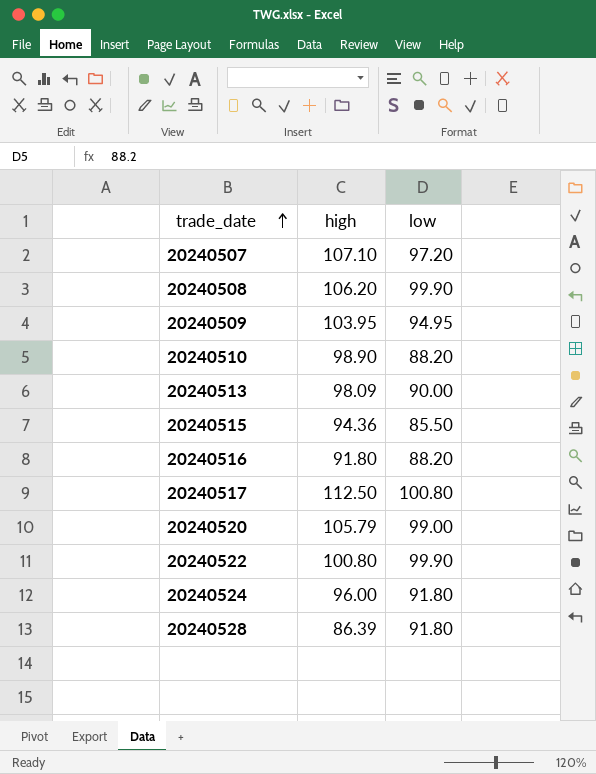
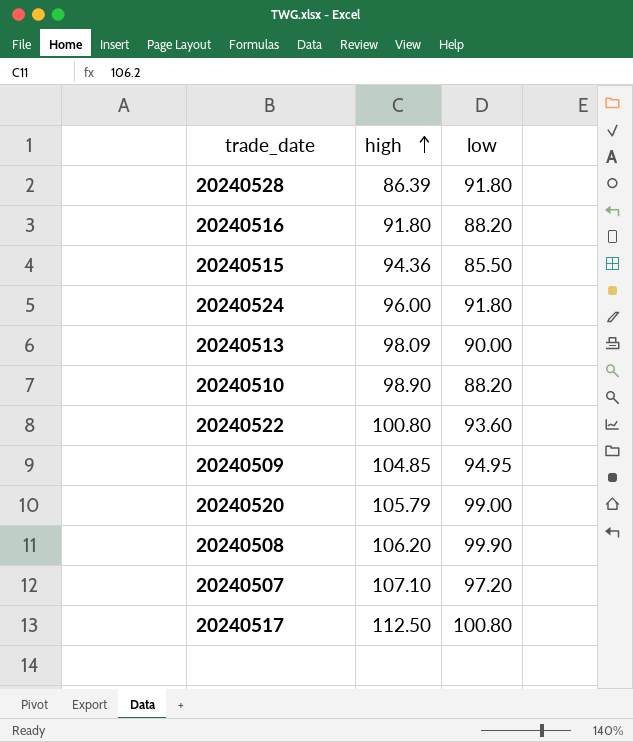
row order: trade_date ascending -> high ascending
20240522 | low: 99.90 -> 93.60
20240509 | high: 103.95 -> 104.85

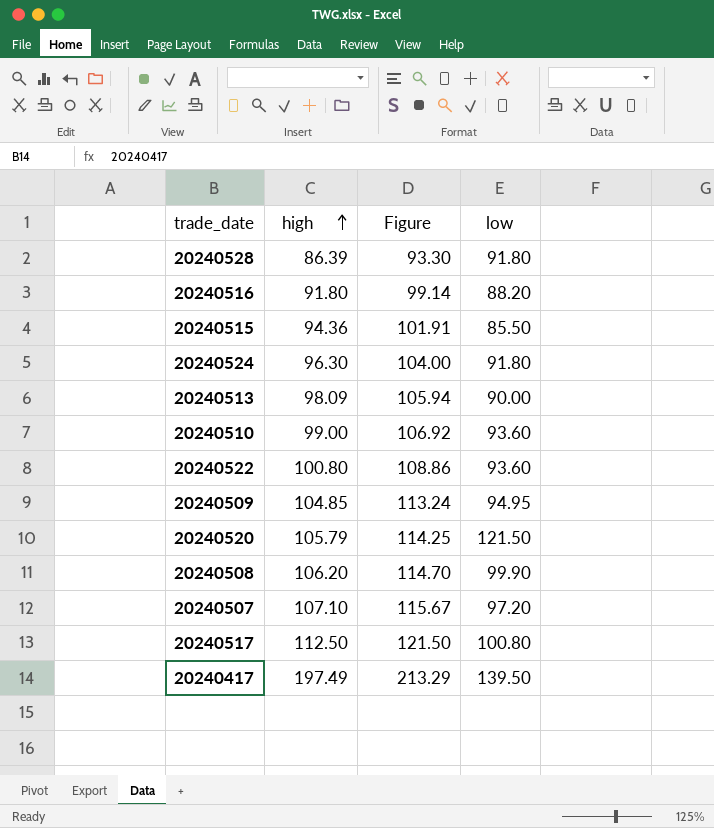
column Figure | formula: none -> [high] * 1.08
20240524 | high: 96.00 -> 96.30
20240510 | high: 98.90 -> 99.00
20240510 | low: 88.20 -> 93.60
20240520 | low: 99.00 -> 121.50
row 20240417: none -> 197.49 | 213.29 | 139.50

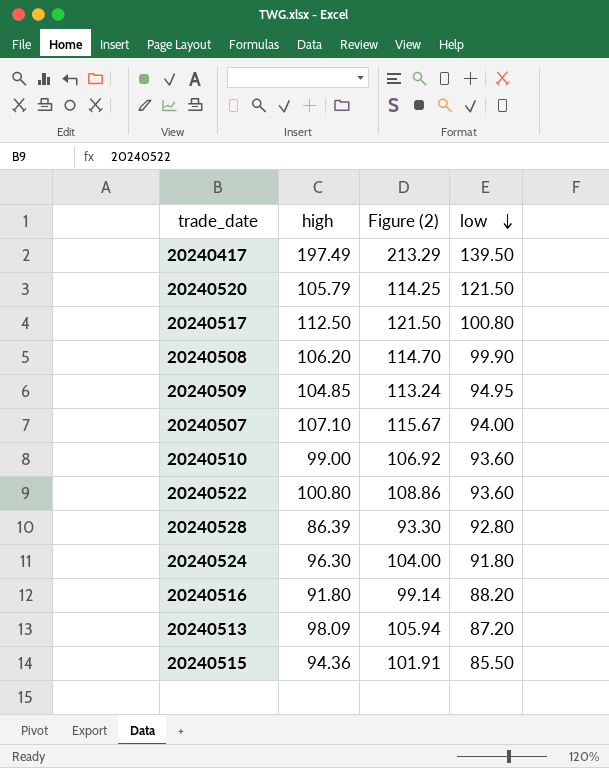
row order: high ascending -> low descending
column name: Figure -> Figure (2)
20240507 | low: 97.20 -> 94.00
20240528 | low: 91.80 -> 92.80
20240513 | low: 90.00 -> 87.20

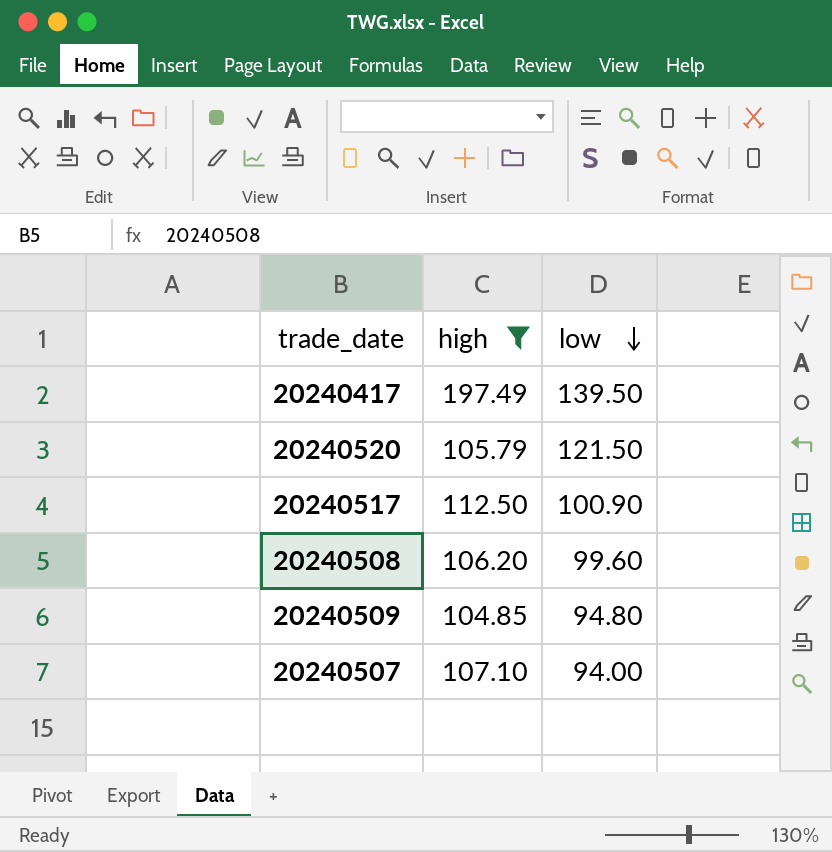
filter: none -> high >= 104.85
column Figure (2) | formula: [high] * 1.08 -> none
20240517 | low: 100.80 -> 100.90
20240508 | low: 99.90 -> 99.60
20240509 | low: 94.95 -> 94.80

